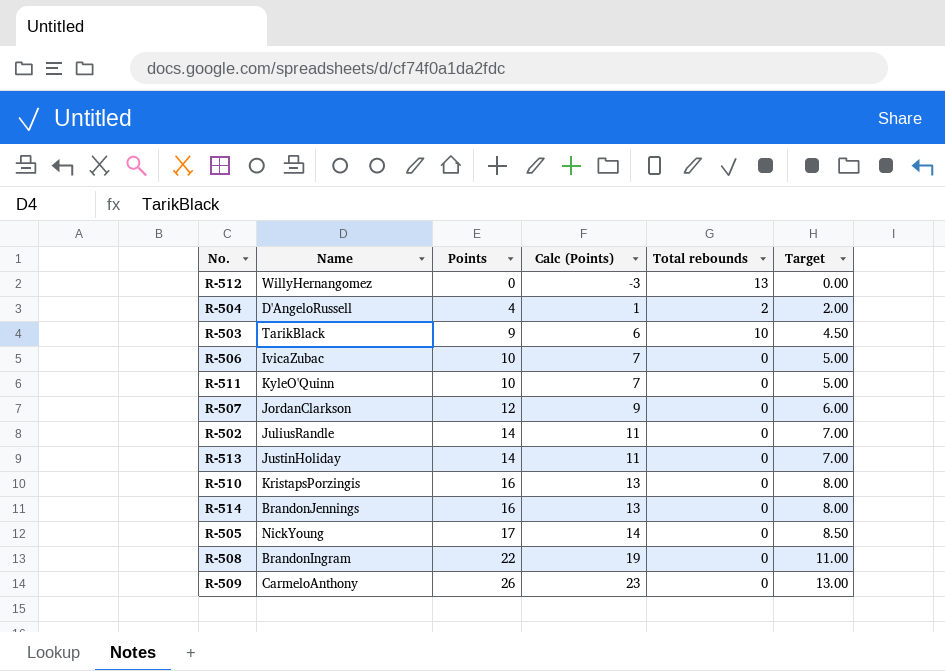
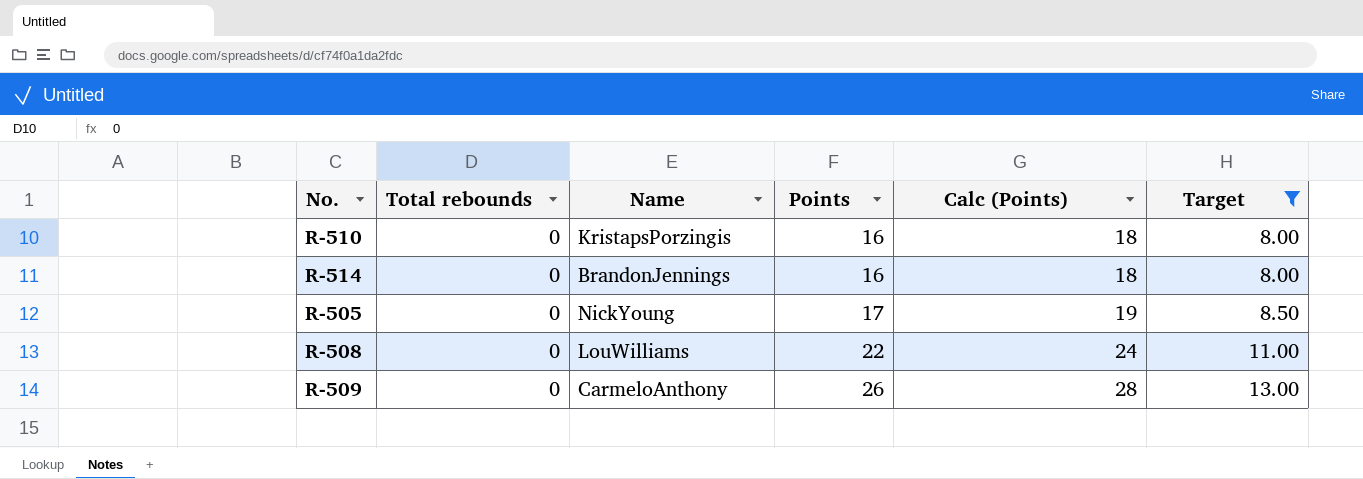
filter: none -> Target >= 8.00
column Total rebounds | position: 5 -> 2
column Calc (Points) | formula: [Points] - 3 -> [Points] + 2
R-508 | Name: BrandonIngram -> LouWilliams

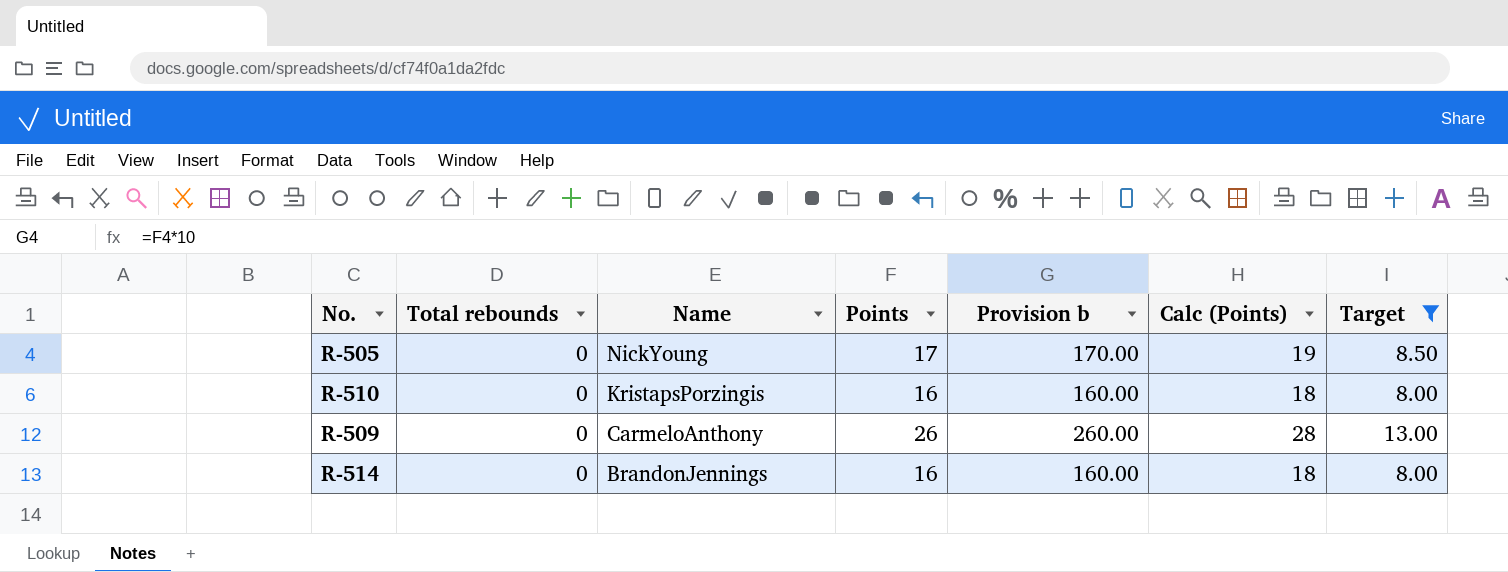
row order: Points ascending -> Name descending
column Provision b | formula: none -> [Points] * 10
row R-508: 0 | LouWilliams | 22 | 24 | 11.00 -> none

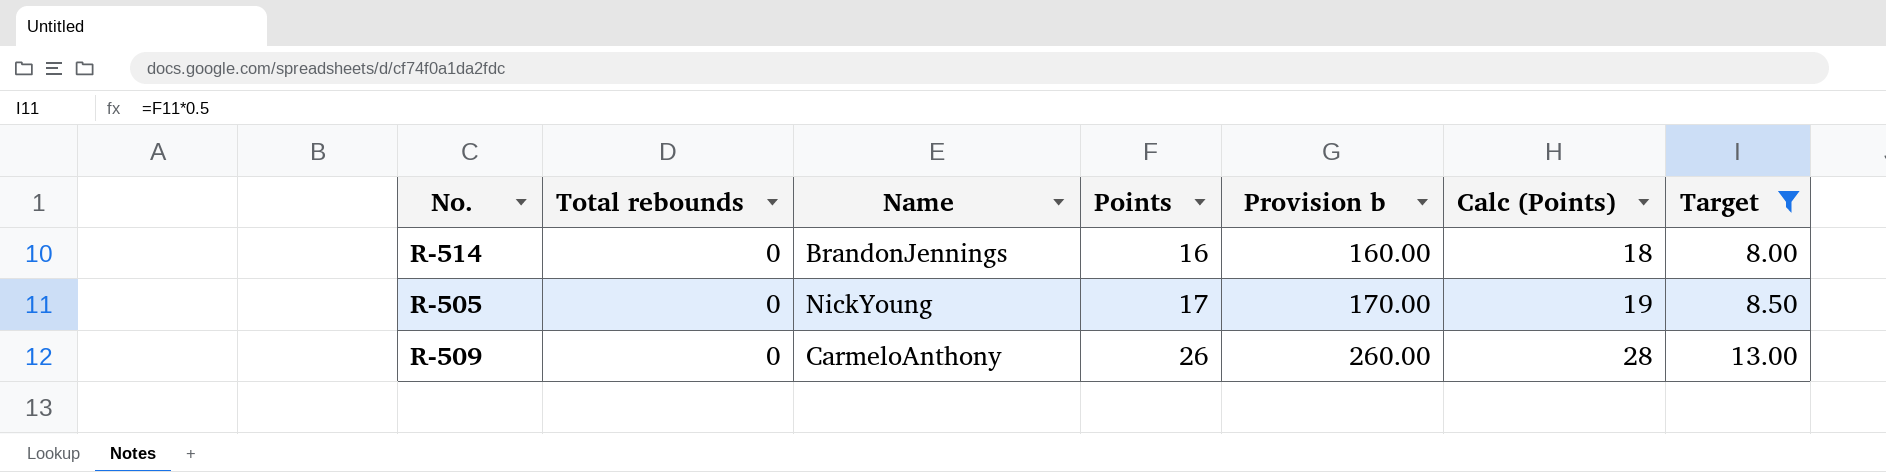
row order: Name descending -> Points ascending
row R-510: 0 | KristapsPorzingis | 16 | 160.00 | 18 | 8.00 -> none

